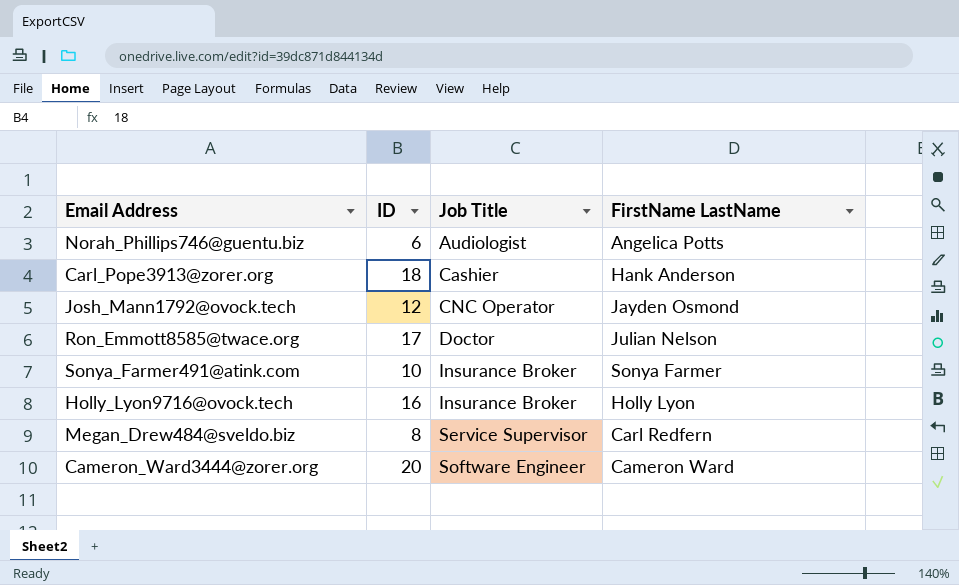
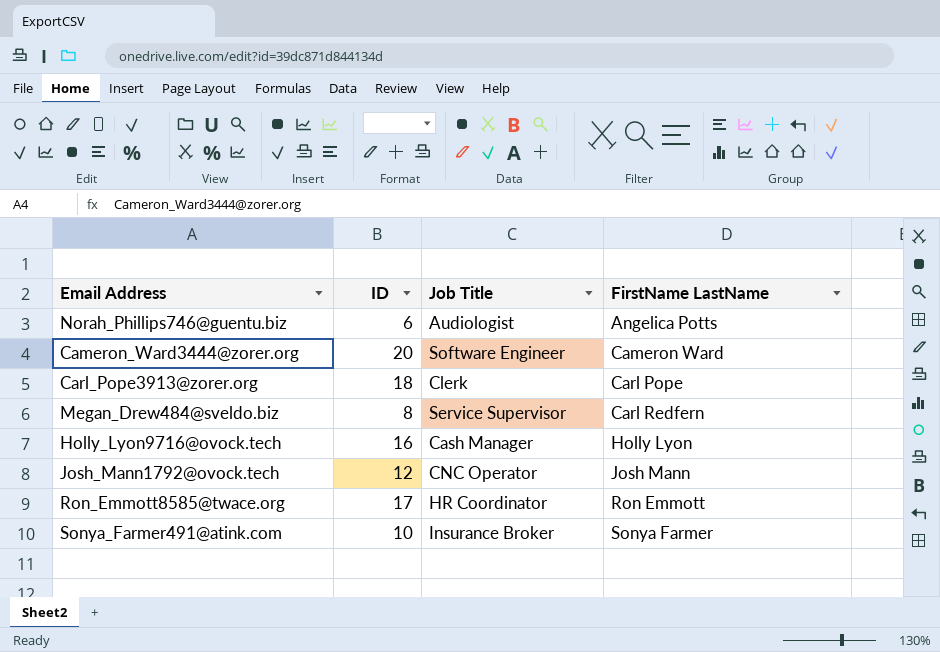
row order: Job Title ascending -> FirstName LastName ascending
Carl_Pope3913@zorer.org | Job Title: Cashier -> Clerk
Carl_Pope3913@zorer.org | FirstName LastName: Hank Anderson -> Carl Pope
Holly_Lyon9716@ovock.tech | Job Title: Insurance Broker -> Cash Manager
Josh_Mann1792@ovock.tech | FirstName LastName: Jayden Osmond -> Josh Mann
Ron_Emmott8585@twace.org | Job Title: Doctor -> HR Coordinator
Ron_Emmott8585@twace.org | FirstName LastName: Julian Nelson -> Ron Emmott

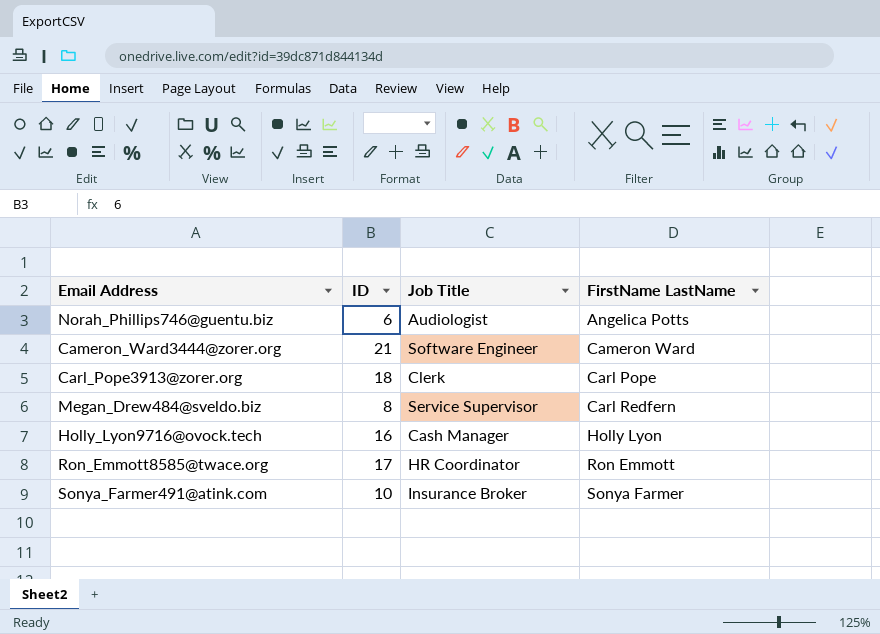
row Josh_Mann1792@ovock.tech: 12 | CNC Operator | Josh Mann -> none
Cameron_Ward3444@zorer.org | ID: 20 -> 21

